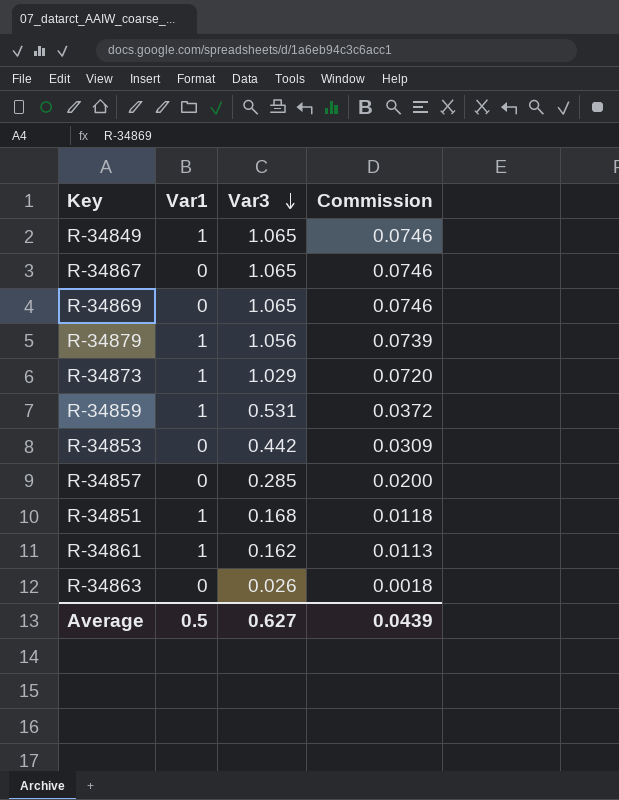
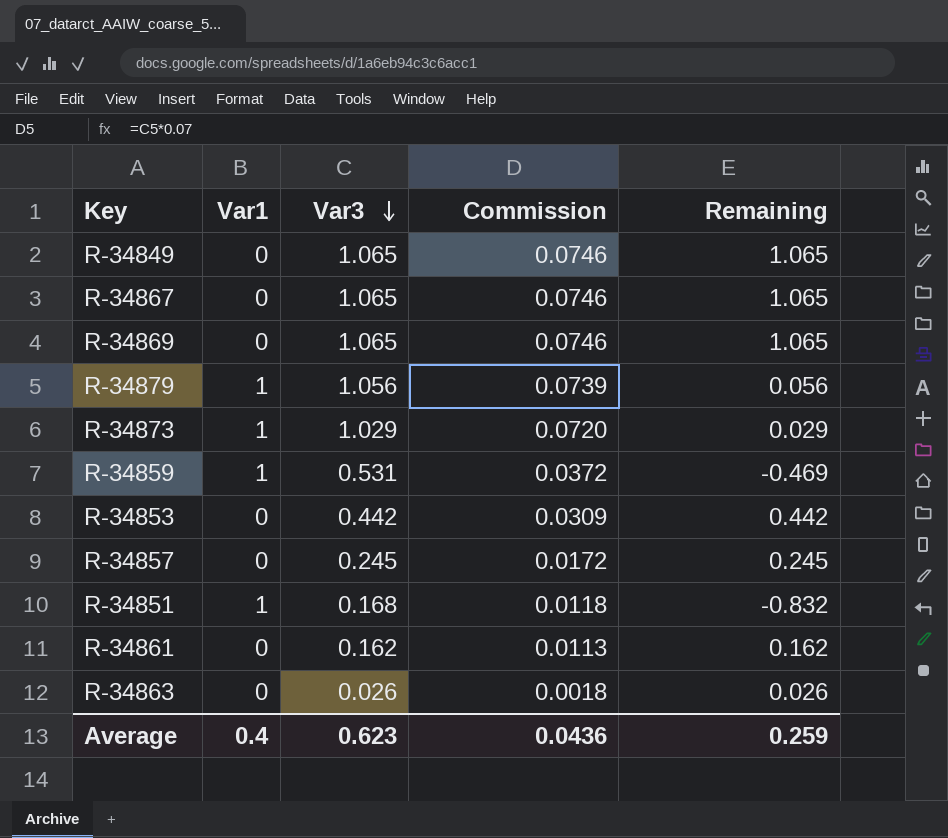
column Remaining | formula: none -> [Var3] - [Var1]
R-34849 | Var1: 1 -> 0
R-34857 | Var3: 0.285 -> 0.245
R-34857 | Commission: 0.0200 -> 0.0172
R-34861 | Var1: 1 -> 0
Average | Var1: 0.5 -> 0.4
Average | Var3: 0.627 -> 0.623
Average | Commission: 0.0439 -> 0.0436

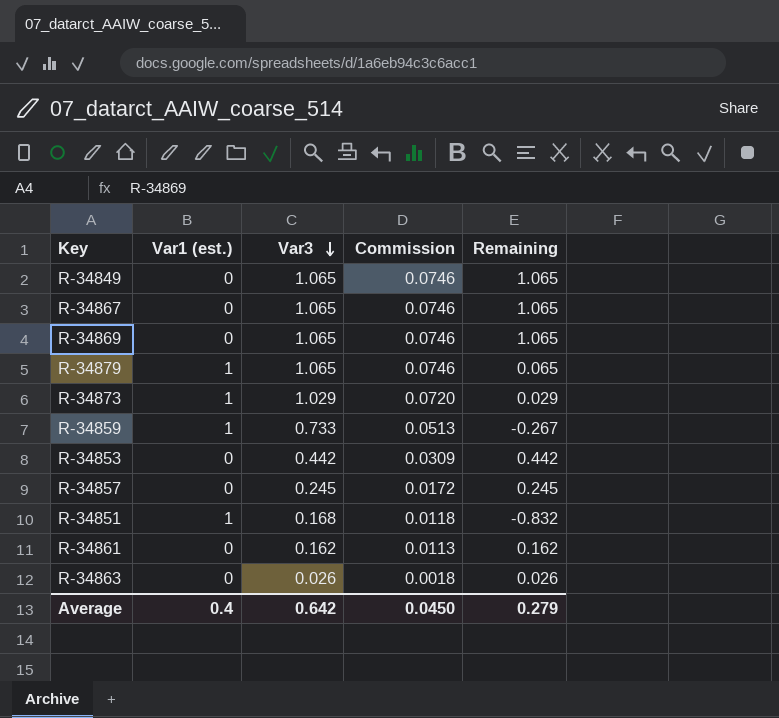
column name: Var1 -> Var1 (est.)
R-34879 | Var3: 1.056 -> 1.065
R-34879 | Commission: 0.0739 -> 0.0746
R-34879 | Remaining: 0.056 -> 0.065
R-34859 | Var3: 0.531 -> 0.733
R-34859 | Commission: 0.0372 -> 0.0513
R-34859 | Remaining: -0.469 -> -0.267
Average | Var3: 0.623 -> 0.642
Average | Commission: 0.0436 -> 0.0450
Average | Remaining: 0.259 -> 0.279

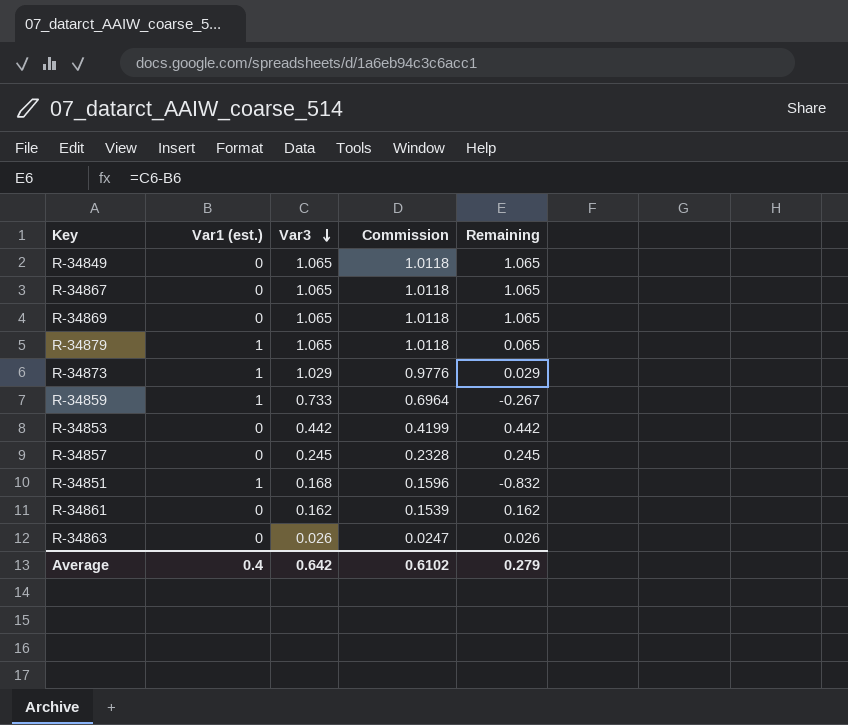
column Commission | formula: [Var3] * 0.07 -> [Var3] * 0.95
Average | Commission: 0.0450 -> 0.6102

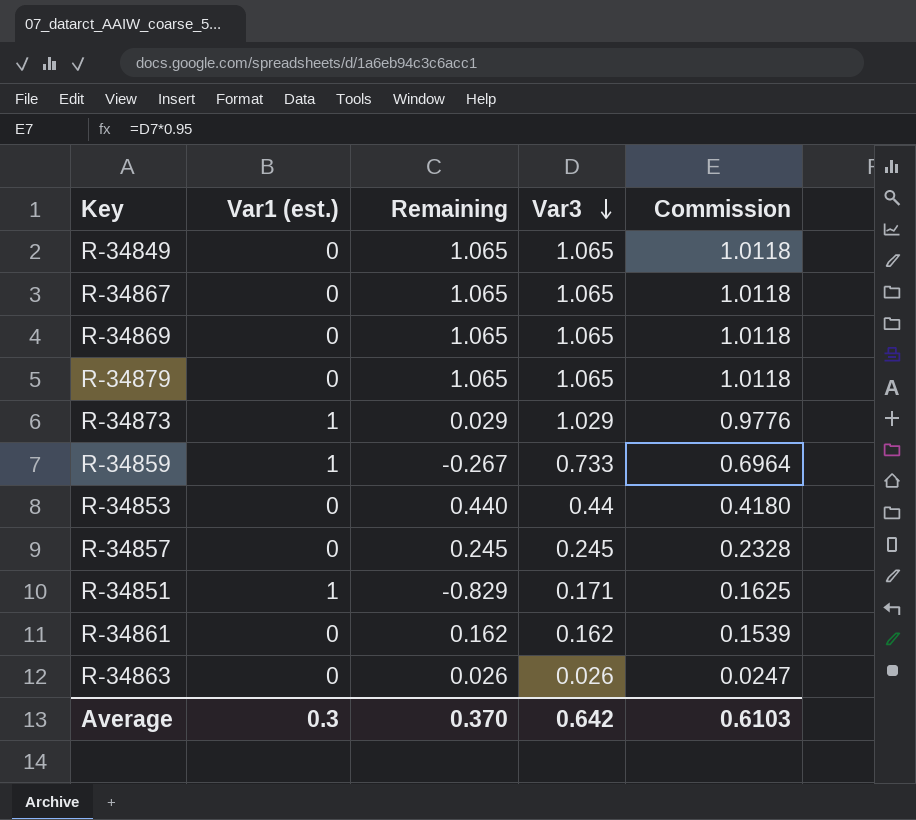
column Remaining | position: 5 -> 3
R-34879 | Var1 (est.): 1 -> 0
R-34879 | Remaining: 0.065 -> 1.065
R-34853 | Remaining: 0.442 -> 0.440
R-34853 | Var3: 0.442 -> 0.44
R-34853 | Commission: 0.4199 -> 0.4180
R-34851 | Remaining: -0.832 -> -0.829
R-34851 | Var3: 0.168 -> 0.171
R-34851 | Commission: 0.1596 -> 0.1625
Average | Var1 (est.): 0.4 -> 0.3
Average | Remaining: 0.279 -> 0.370
Average | Commission: 0.6102 -> 0.6103

